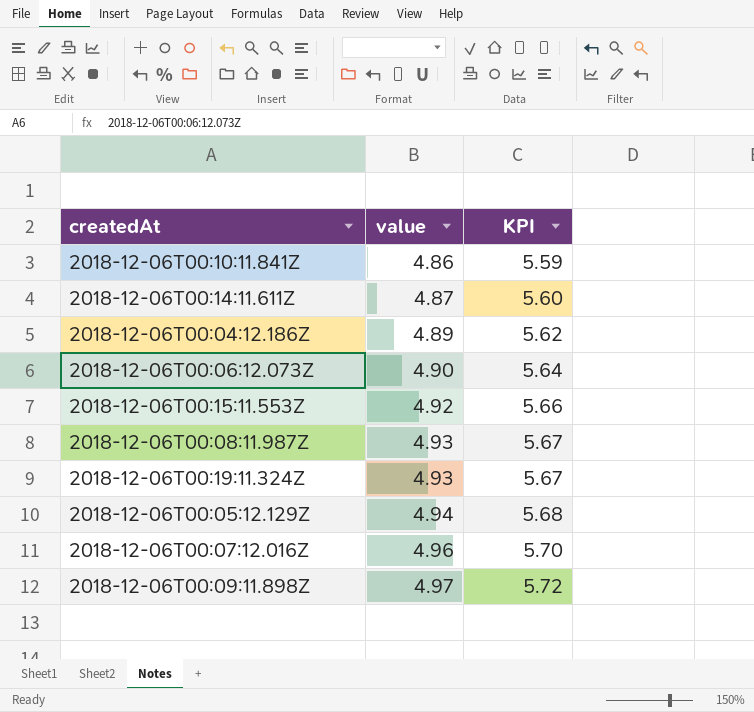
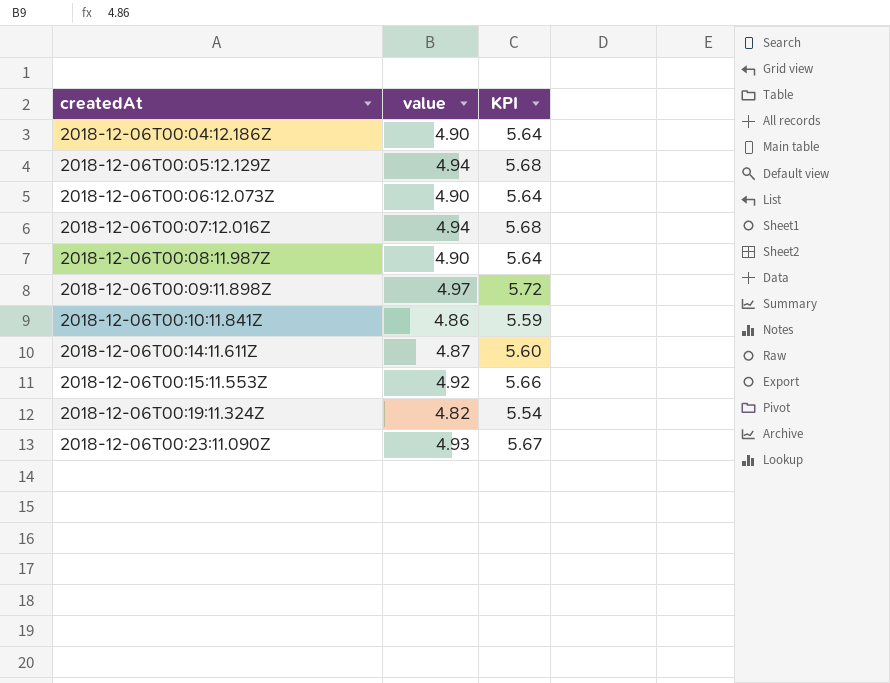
row order: value ascending -> createdAt ascending
2018-12-06T00:04:12.186Z | value: 4.89 -> 4.90
2018-12-06T00:04:12.186Z | KPI: 5.62 -> 5.64
2018-12-06T00:07:12.016Z | value: 4.96 -> 4.94
2018-12-06T00:07:12.016Z | KPI: 5.70 -> 5.68
2018-12-06T00:08:11.987Z | value: 4.93 -> 4.90
2018-12-06T00:08:11.987Z | KPI: 5.67 -> 5.64
2018-12-06T00:19:11.324Z | value: 4.93 -> 4.82
2018-12-06T00:19:11.324Z | KPI: 5.67 -> 5.54
row 2018-12-06T00:23:11.090Z: none -> 4.93 | 5.67

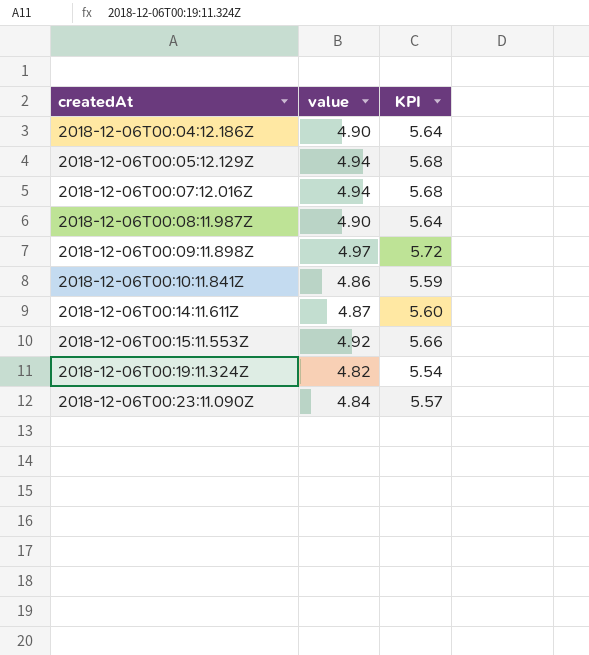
row 2018-12-06T00:06:12.073Z: 4.90 | 5.64 -> none
2018-12-06T00:23:11.090Z | value: 4.93 -> 4.84
2018-12-06T00:23:11.090Z | KPI: 5.67 -> 5.57

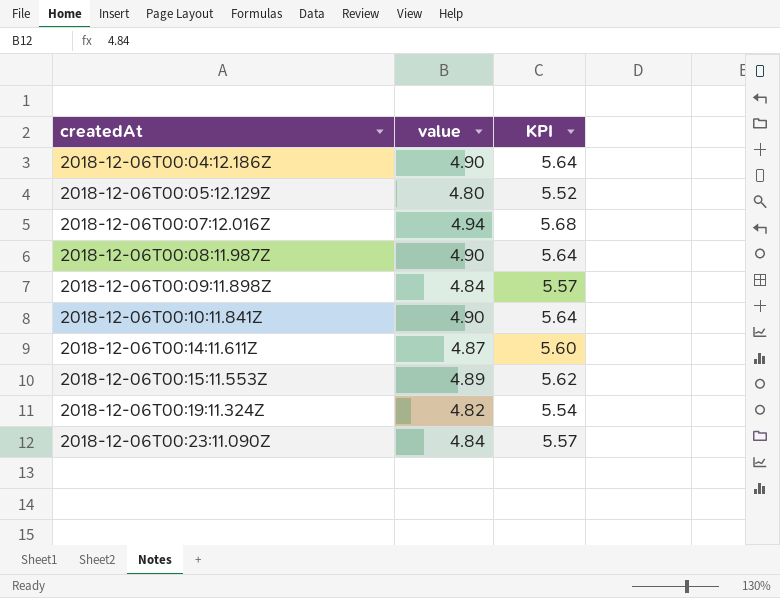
2018-12-06T00:05:12.129Z | value: 4.94 -> 4.80
2018-12-06T00:05:12.129Z | KPI: 5.68 -> 5.52
2018-12-06T00:09:11.898Z | value: 4.97 -> 4.84
2018-12-06T00:09:11.898Z | KPI: 5.72 -> 5.57
2018-12-06T00:10:11.841Z | value: 4.86 -> 4.90
2018-12-06T00:10:11.841Z | KPI: 5.59 -> 5.64
2018-12-06T00:15:11.553Z | value: 4.92 -> 4.89
2018-12-06T00:15:11.553Z | KPI: 5.66 -> 5.62

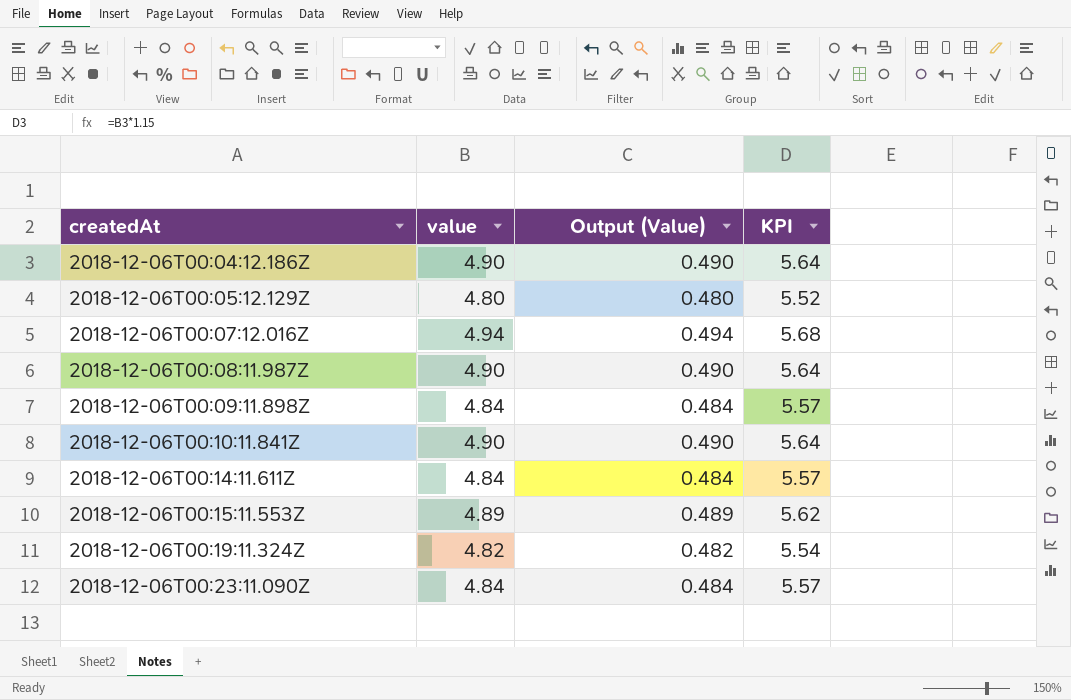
column Output (Value) | formula: none -> [value] * 0.1
2018-12-06T00:14:11.611Z | value: 4.87 -> 4.84
2018-12-06T00:14:11.611Z | KPI: 5.60 -> 5.57

